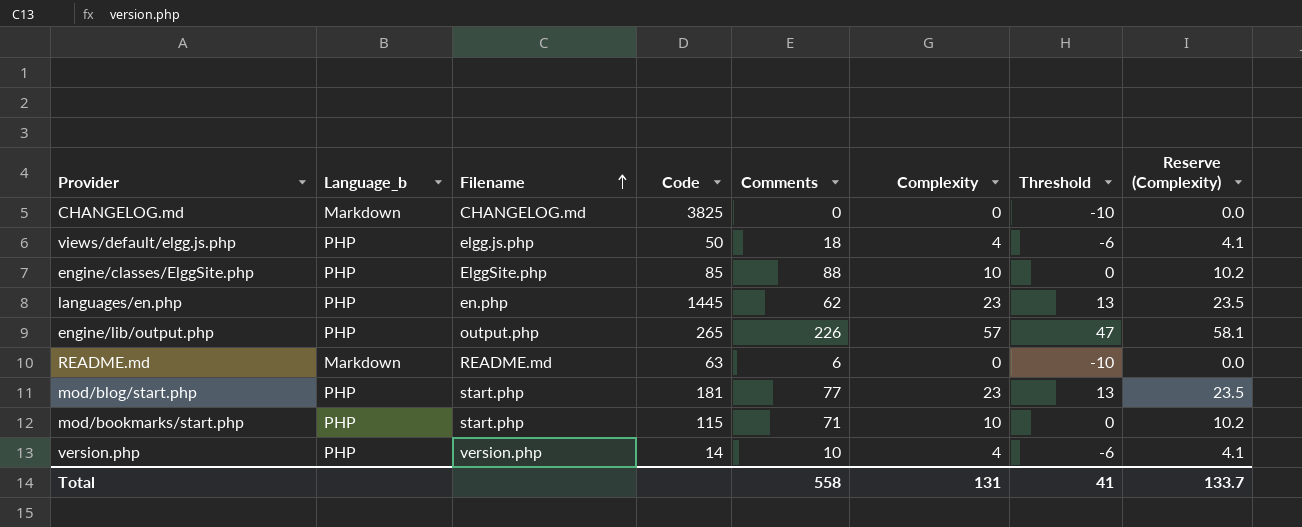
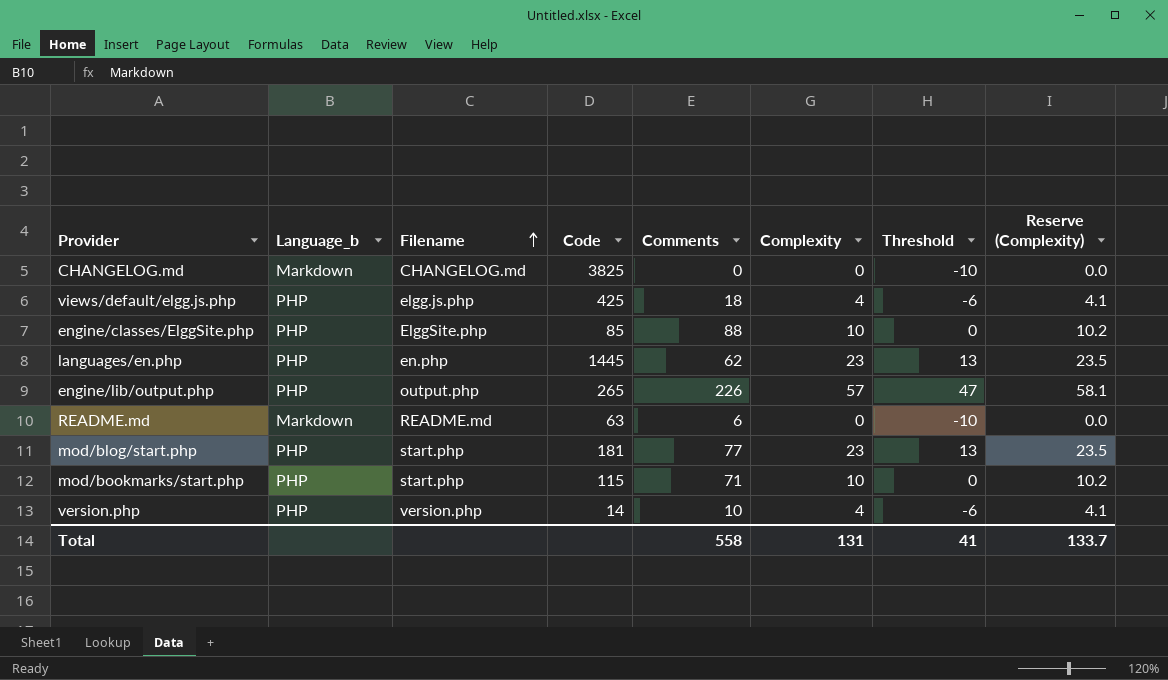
views/default/elgg.js.php | Code: 50 -> 425

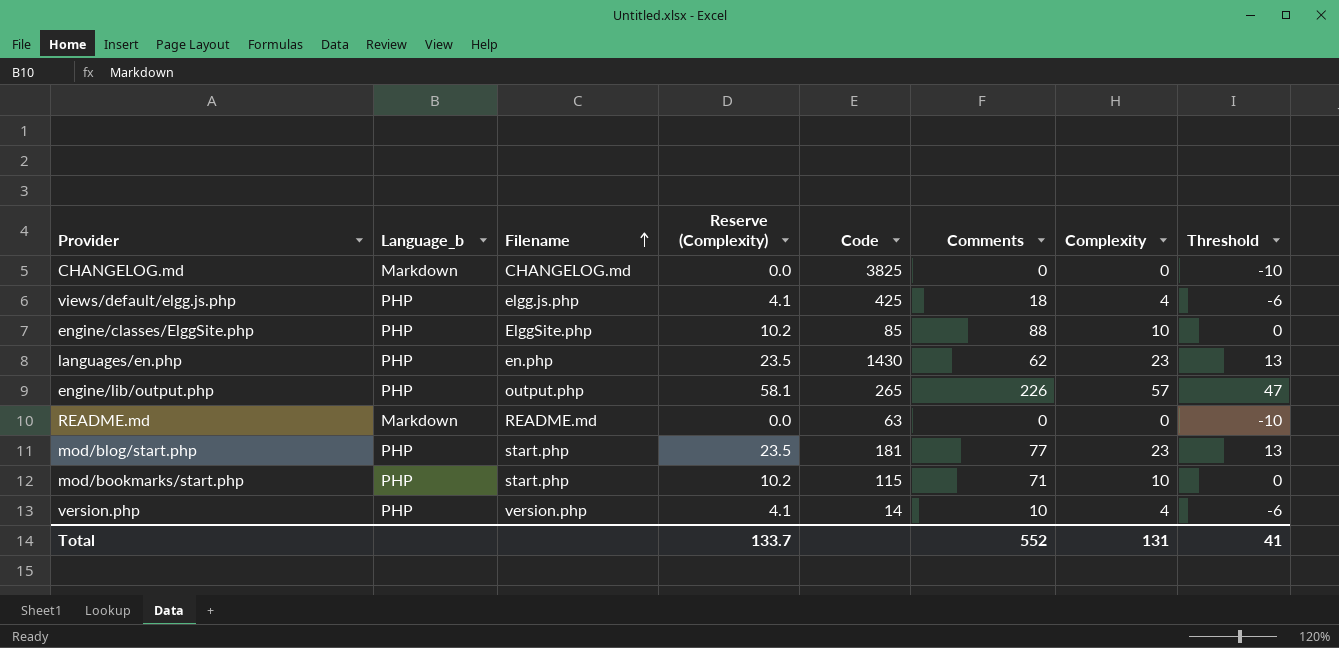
column Reserve (Complexity) | position: 8 -> 4
languages/en.php | Code: 1445 -> 1430
README.md | Comments: 6 -> 0
Total | Comments: 558 -> 552

